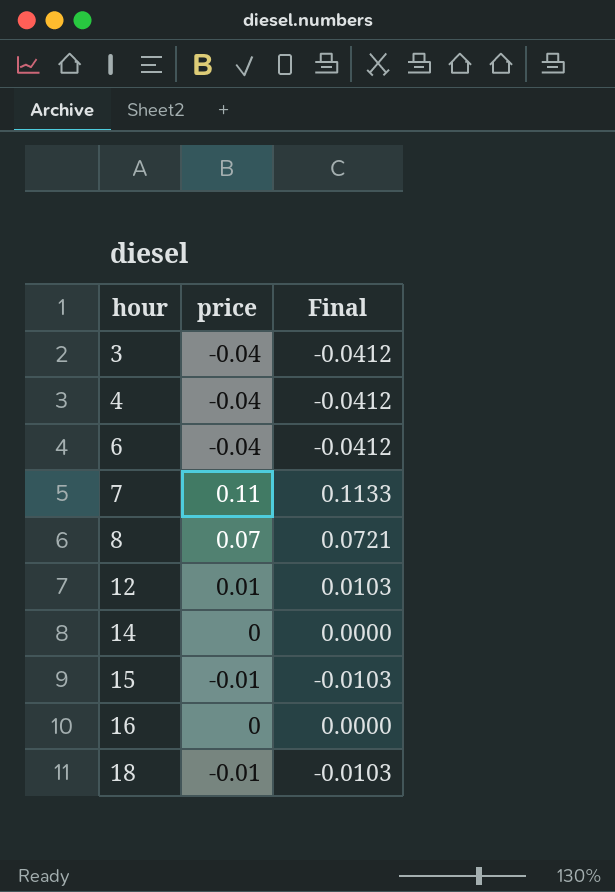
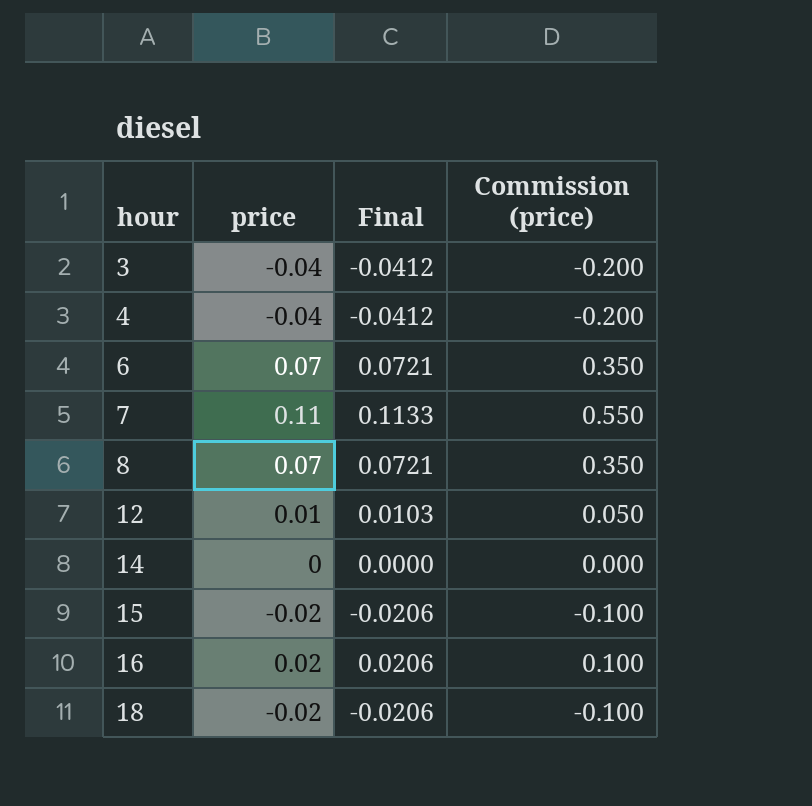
column Commission (price) | formula: none -> [price] * 5
6 | price: -0.04 -> 0.07
6 | Final: -0.0412 -> 0.0721
15 | price: -0.01 -> -0.02
15 | Final: -0.0103 -> -0.0206
16 | price: 0 -> 0.02
16 | Final: 0.0000 -> 0.0206
18 | price: -0.01 -> -0.02
18 | Final: -0.0103 -> -0.0206

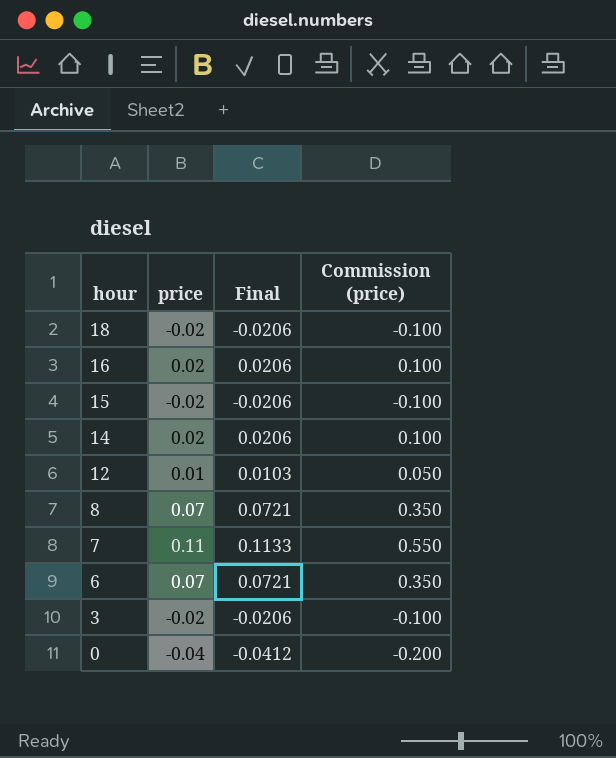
row order: hour ascending -> hour descending
row 4: -0.04 | -0.0412 | -0.200 -> none
14 | price: 0 -> 0.02
14 | Final: 0.0000 -> 0.0206
14 | Commission (price): 0.000 -> 0.100
3 | price: -0.04 -> -0.02
3 | Final: -0.0412 -> -0.0206
3 | Commission (price): -0.200 -> -0.100
row 0: none -> -0.04 | -0.0412 | -0.200

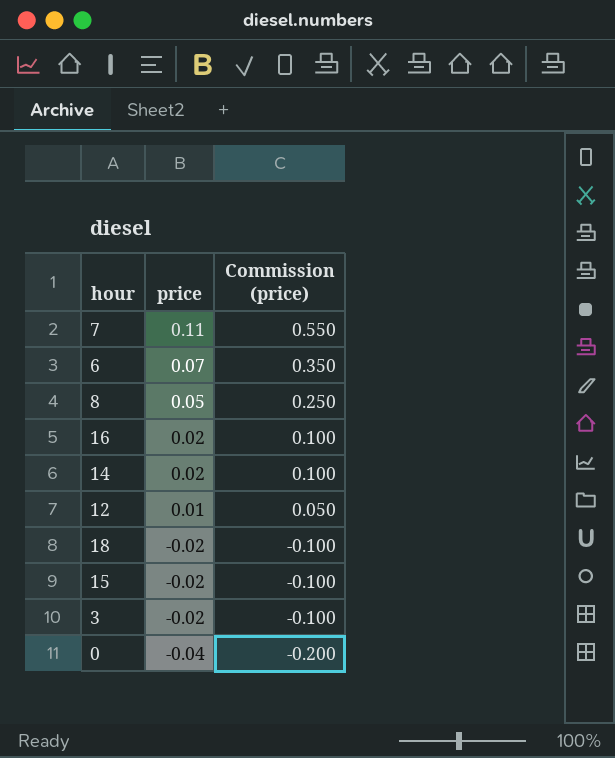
row order: hour descending -> price descending
column Final | formula: [price] * 1.03 -> none
8 | price: 0.07 -> 0.05
8 | Commission (price): 0.350 -> 0.250

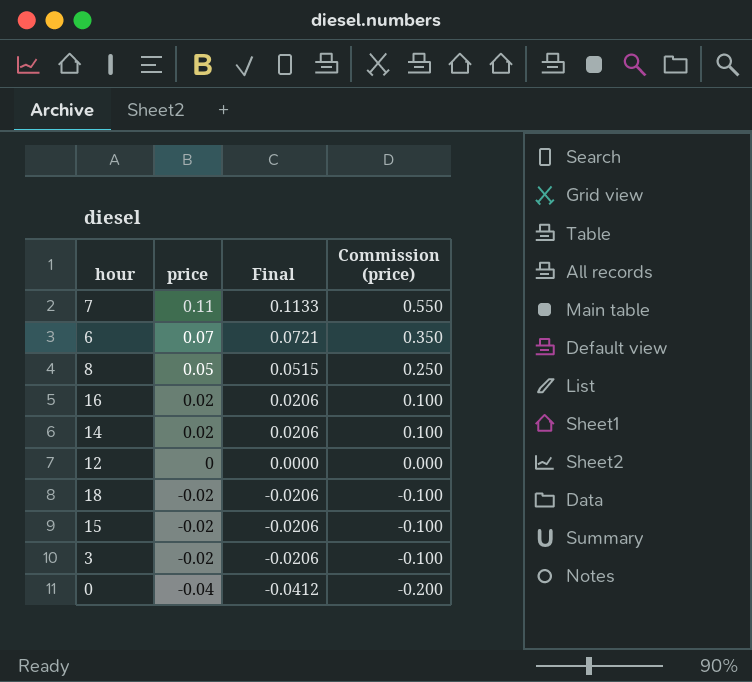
column Final | formula: none -> [price] * 1.03
12 | price: 0.01 -> 0
12 | Commission (price): 0.050 -> 0.000

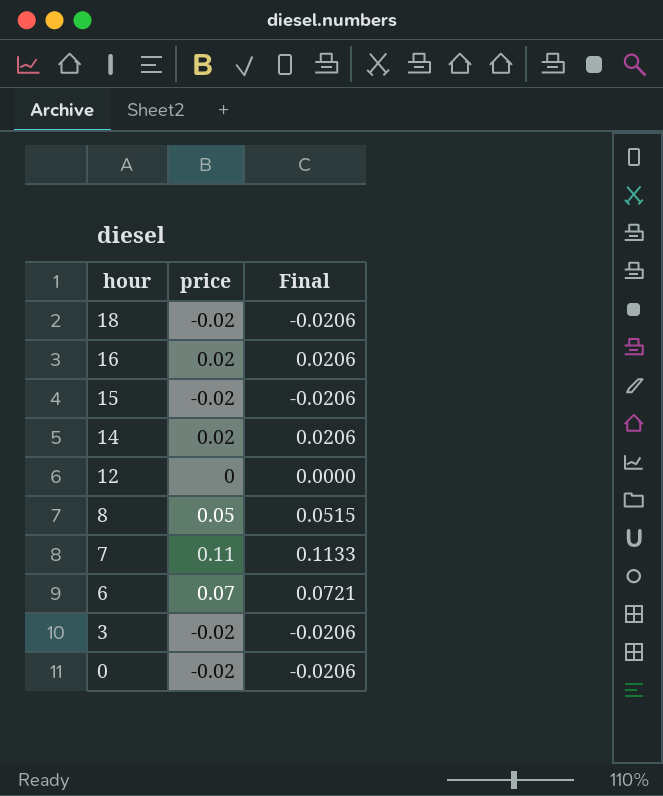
row order: price descending -> hour descending
column Commission (price) | formula: [price] * 5 -> none
0 | price: -0.04 -> -0.02
0 | Final: -0.0412 -> -0.0206

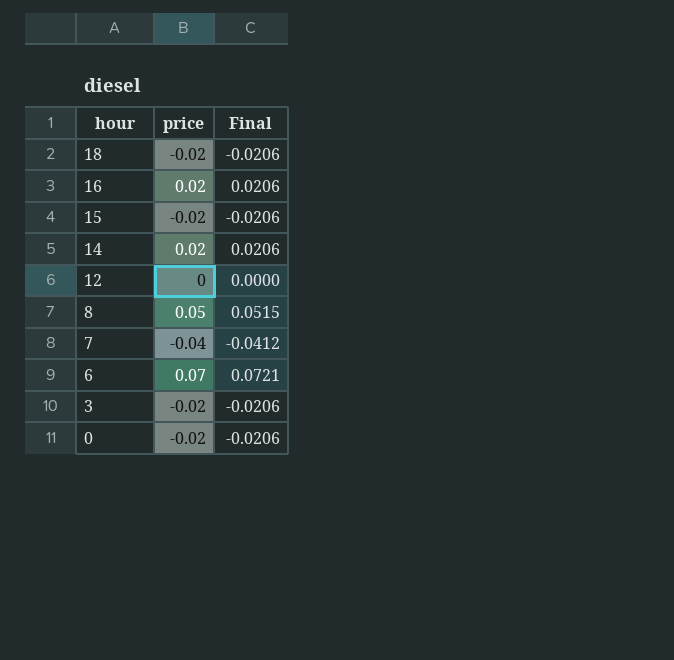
7 | price: 0.11 -> -0.04
7 | Final: 0.1133 -> -0.0412

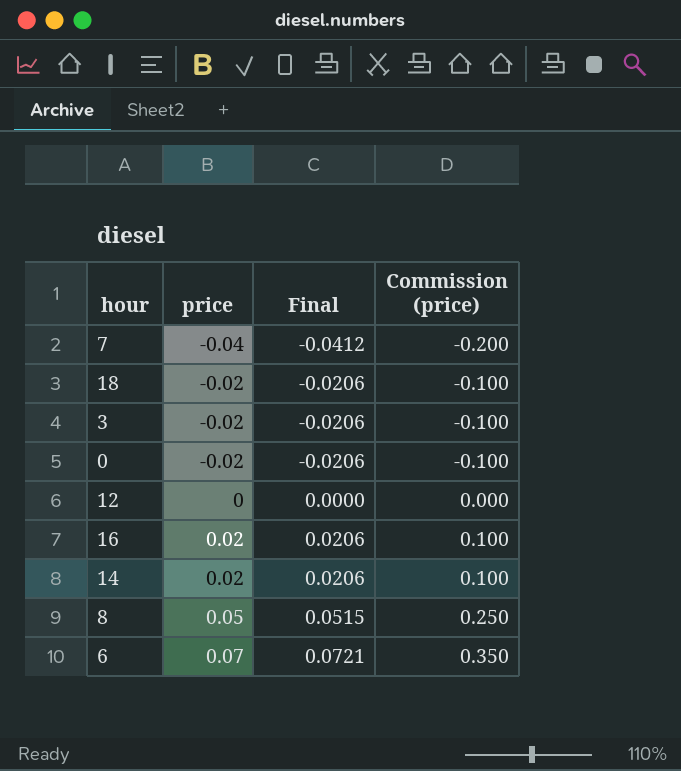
row order: hour descending -> price ascending
column Commission (price) | formula: none -> [price] * 5
row 15: -0.02 | -0.0206 -> none

